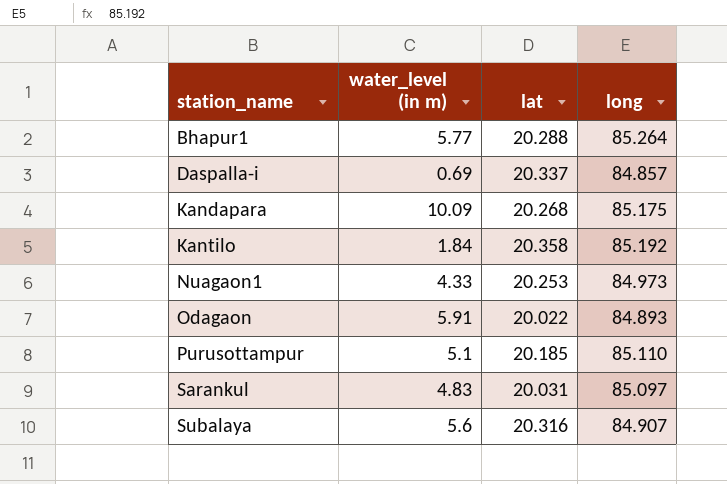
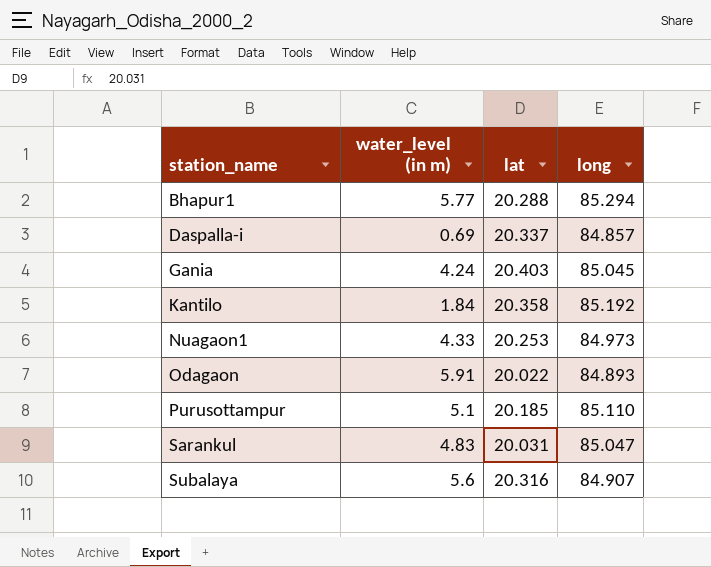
row Kandapara: 10.09 | 20.268 | 85.175 -> none
Bhapur1 | long: 85.264 -> 85.294
row Gania: none -> 4.24 | 20.403 | 85.045
Sarankul | long: 85.097 -> 85.047

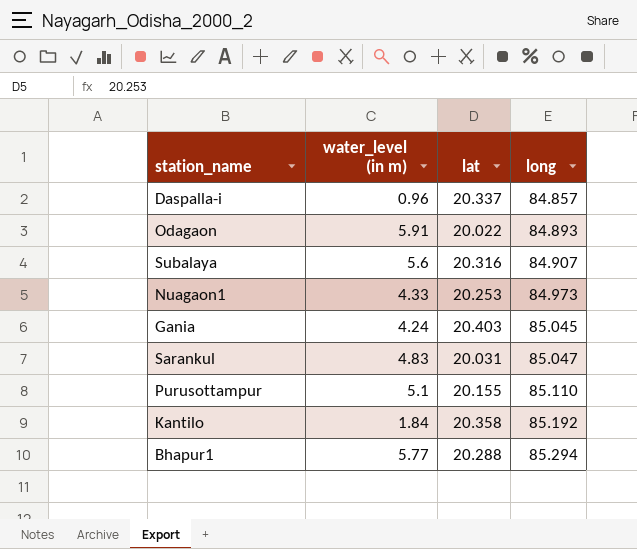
row order: station_name ascending -> long ascending
Daspalla-i | water_level (in m): 0.69 -> 0.96
Purusottampur | lat: 20.185 -> 20.155

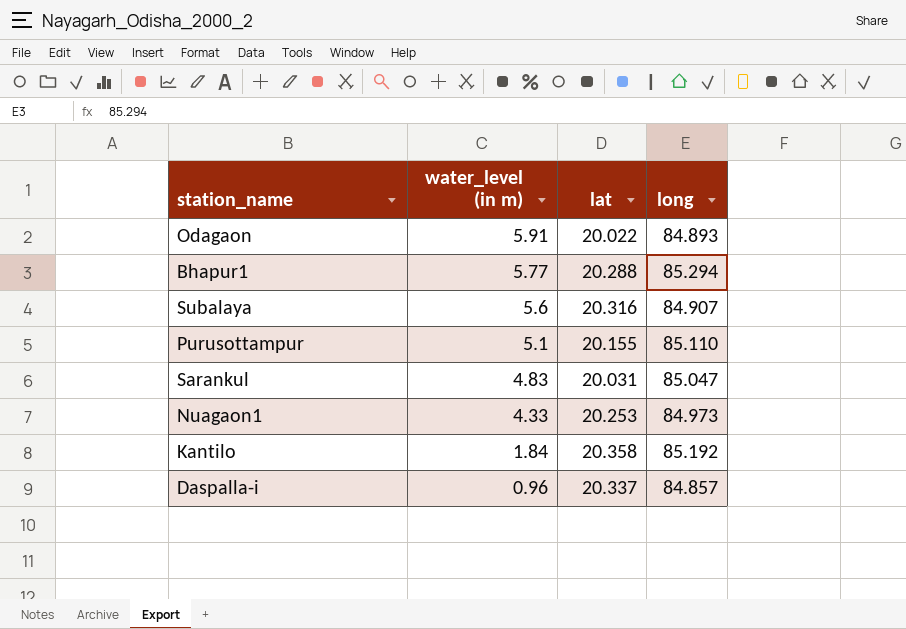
row order: long ascending -> water_level (in m) descending
row Gania: 4.24 | 20.403 | 85.045 -> none

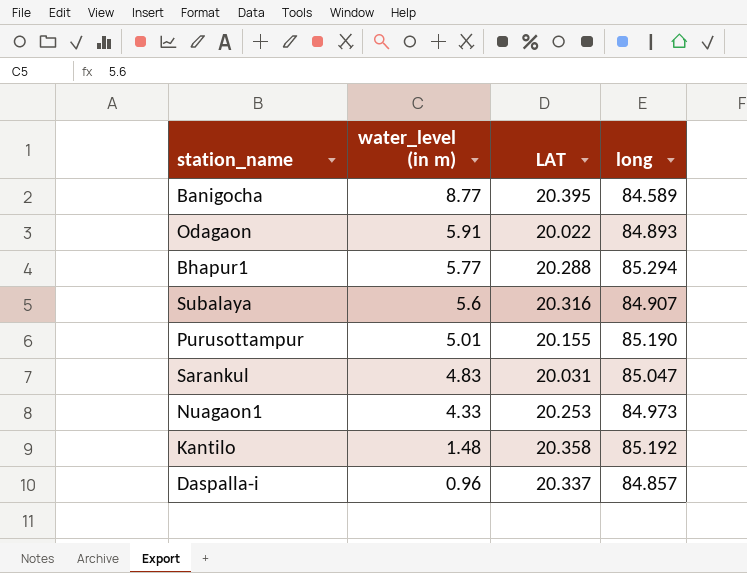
column name: lat -> LAT
row Banigocha: none -> 8.77 | 20.395 | 84.589
Purusottampur | water_level (in m): 5.1 -> 5.01
Purusottampur | long: 85.110 -> 85.190
Kantilo | water_level (in m): 1.84 -> 1.48

